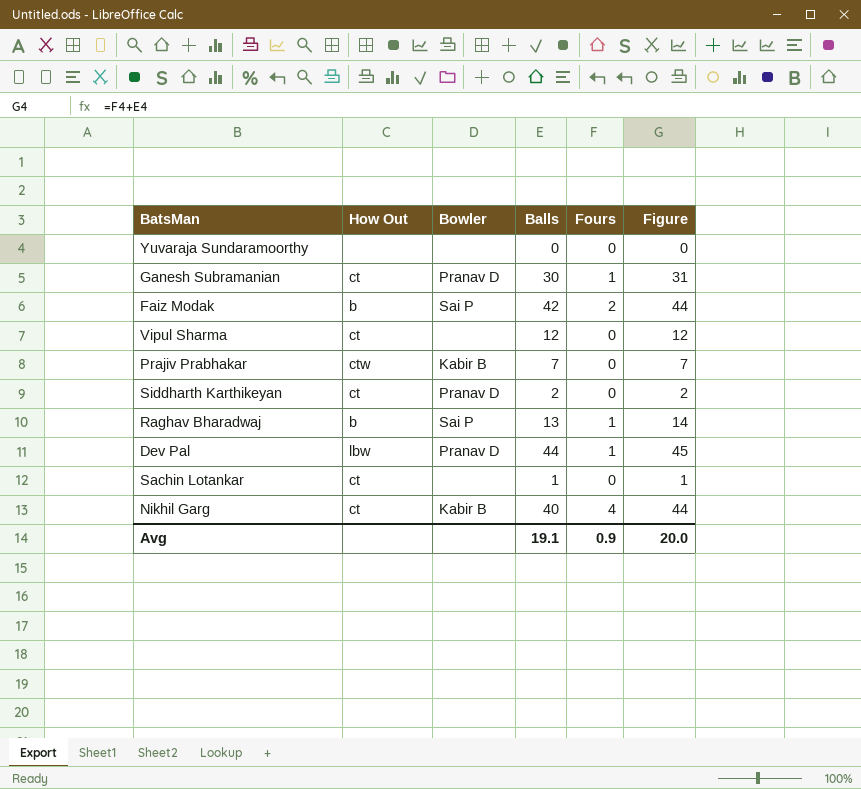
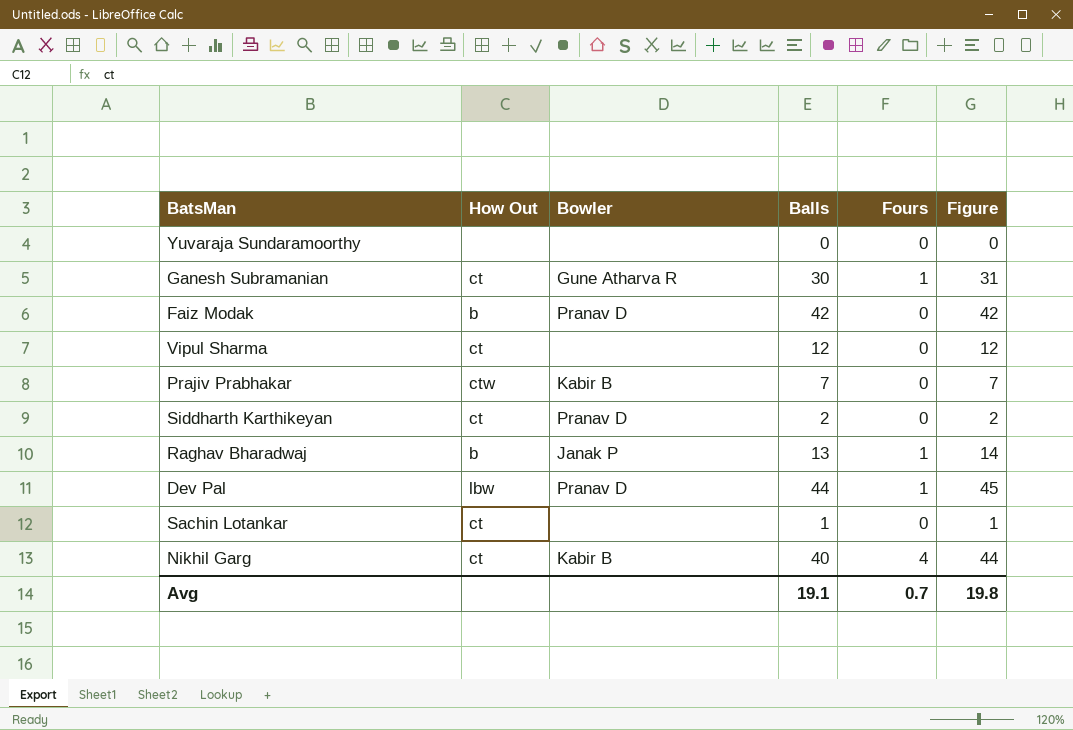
Ganesh Subramanian | Bowler: Pranav D -> Gune Atharva R
Faiz Modak | Bowler: Sai P -> Pranav D
Faiz Modak | Fours: 2 -> 0
Faiz Modak | Figure: 44 -> 42
Raghav Bharadwaj | Bowler: Sai P -> Janak P
Avg | Fours: 0.9 -> 0.7
Avg | Figure: 20.0 -> 19.8

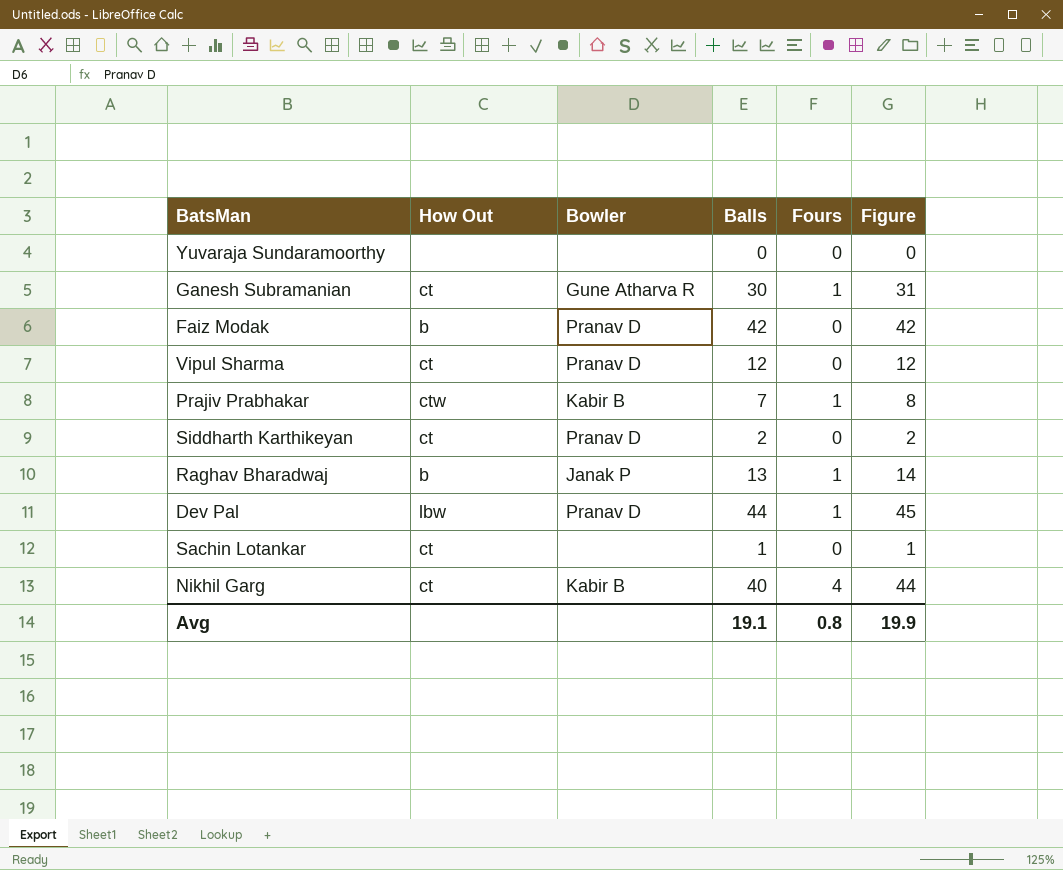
Vipul Sharma | Bowler: none -> Pranav D
Prajiv Prabhakar | Fours: 0 -> 1
Prajiv Prabhakar | Figure: 7 -> 8
Avg | Fours: 0.7 -> 0.8
Avg | Figure: 19.8 -> 19.9

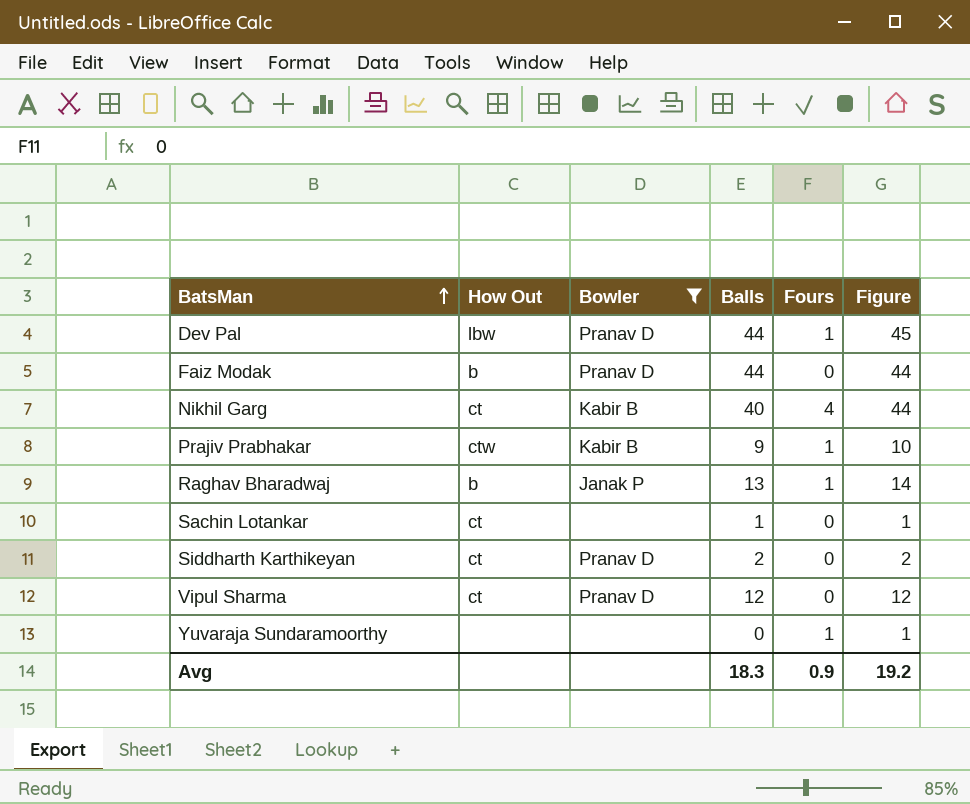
filter: none -> Bowler != Gune Atharva R
row order: none -> BatsMan ascending
Faiz Modak | Balls: 42 -> 44
Faiz Modak | Figure: 42 -> 44
Prajiv Prabhakar | Balls: 7 -> 9
Prajiv Prabhakar | Figure: 8 -> 10
Yuvaraja Sundaramoorthy | Fours: 0 -> 1
Yuvaraja Sundaramoorthy | Figure: 0 -> 1
Avg | Balls: 19.1 -> 18.3
Avg | Fours: 0.8 -> 0.9
Avg | Figure: 19.9 -> 19.2

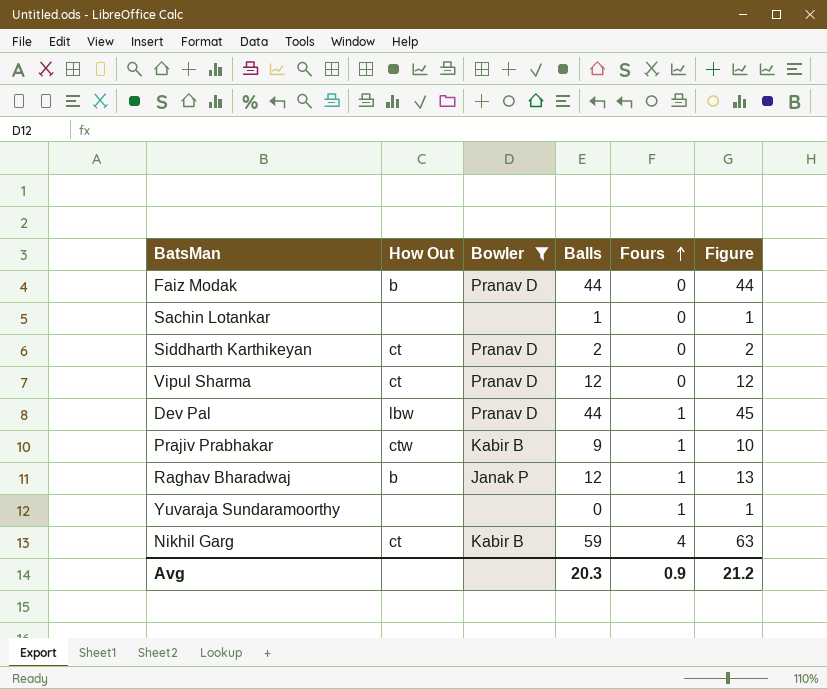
row order: BatsMan ascending -> Fours ascending
Sachin Lotankar | How Out: ct -> none
Raghav Bharadwaj | Balls: 13 -> 12
Raghav Bharadwaj | Figure: 14 -> 13
Nikhil Garg | Balls: 40 -> 59
Nikhil Garg | Figure: 44 -> 63
Avg | Balls: 18.3 -> 20.3
Avg | Figure: 19.2 -> 21.2

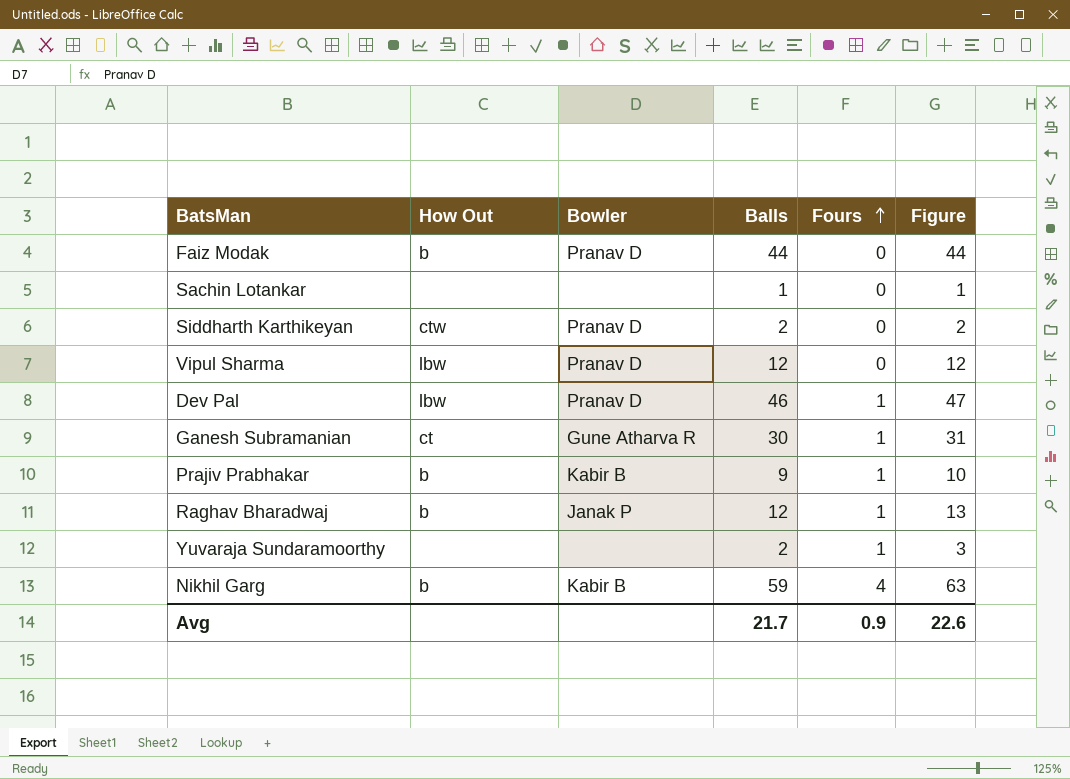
filter: Bowler != Gune Atharva R -> none
Siddharth Karthikeyan | How Out: ct -> ctw
Vipul Sharma | How Out: ct -> lbw
Dev Pal | Balls: 44 -> 46
Dev Pal | Figure: 45 -> 47
Prajiv Prabhakar | How Out: ctw -> b
Yuvaraja Sundaramoorthy | Balls: 0 -> 2
Yuvaraja Sundaramoorthy | Figure: 1 -> 3
Nikhil Garg | How Out: ct -> b
Avg | Balls: 20.3 -> 21.7
Avg | Figure: 21.2 -> 22.6

